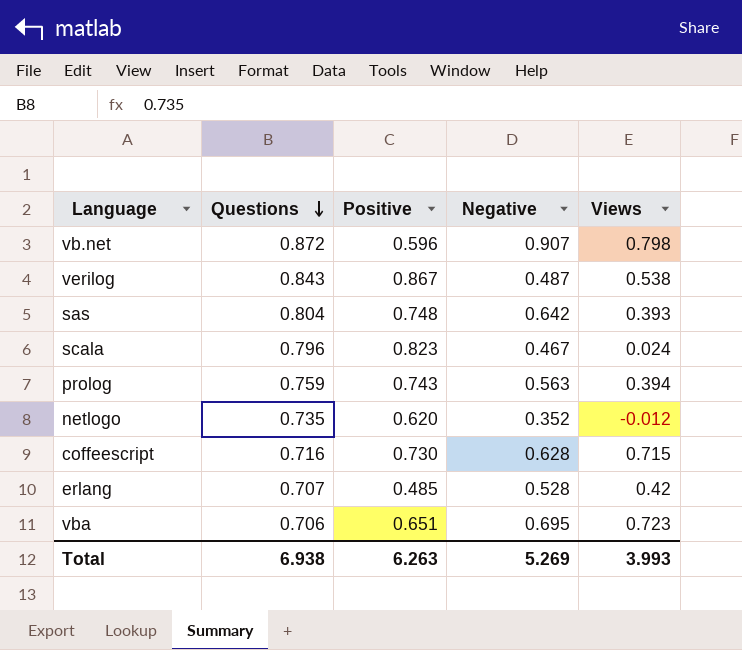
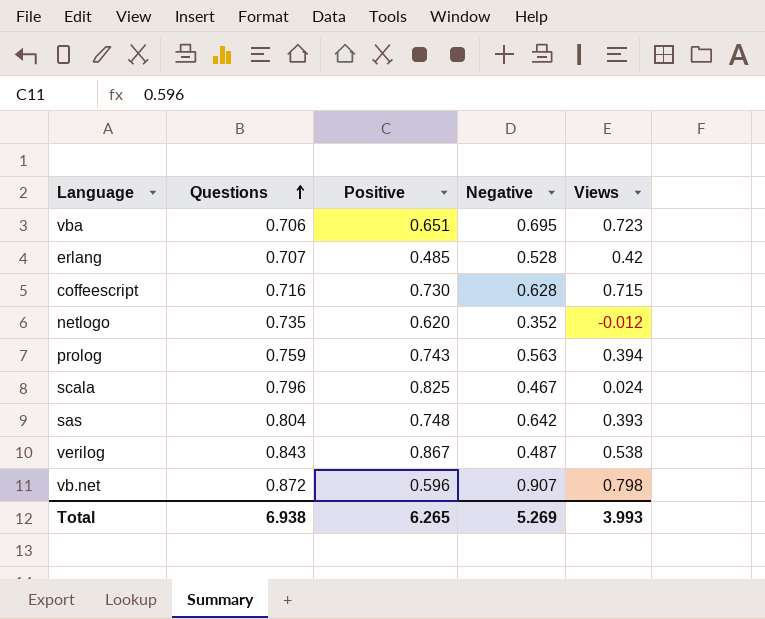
row order: Questions descending -> Questions ascending
scala | Positive: 0.823 -> 0.825
Total | Positive: 6.263 -> 6.265

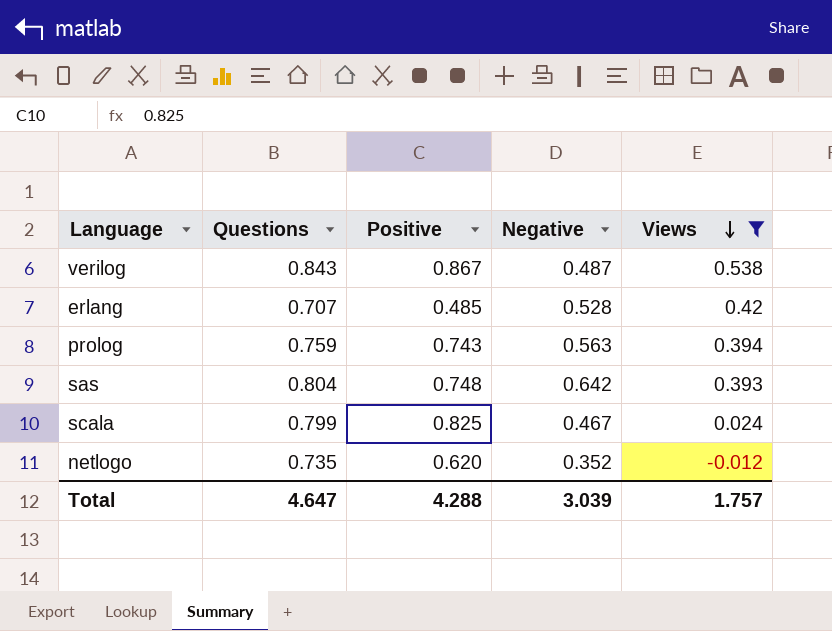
filter: none -> Views <= 0.538
row order: Questions ascending -> Views descending
scala | Questions: 0.796 -> 0.799
Total | Questions: 6.938 -> 4.647
Total | Positive: 6.265 -> 4.288
Total | Negative: 5.269 -> 3.039
Total | Views: 3.993 -> 1.757

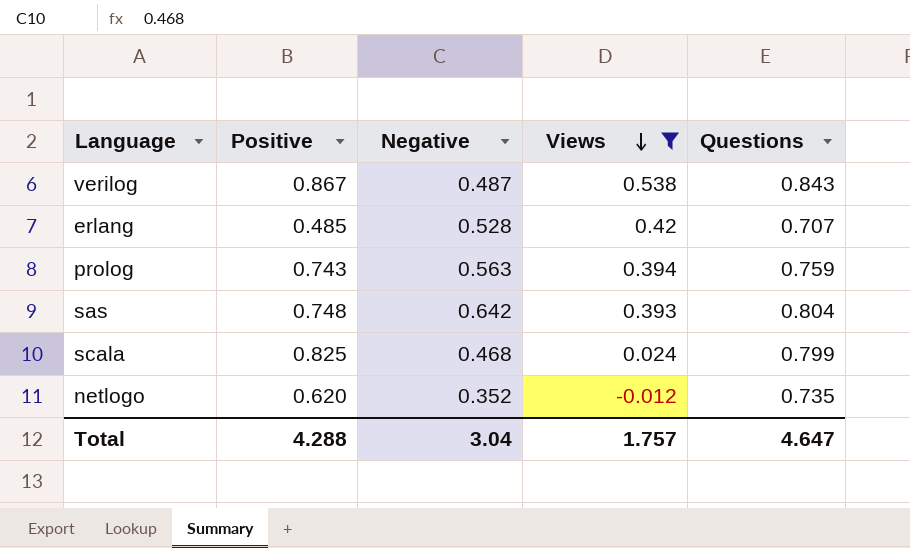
column Questions | position: 2 -> 5
scala | Negative: 0.467 -> 0.468
Total | Negative: 3.039 -> 3.04

